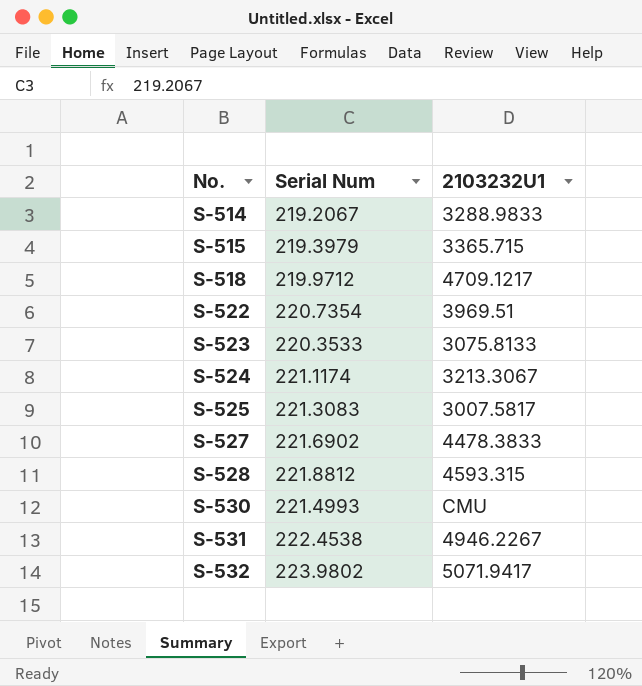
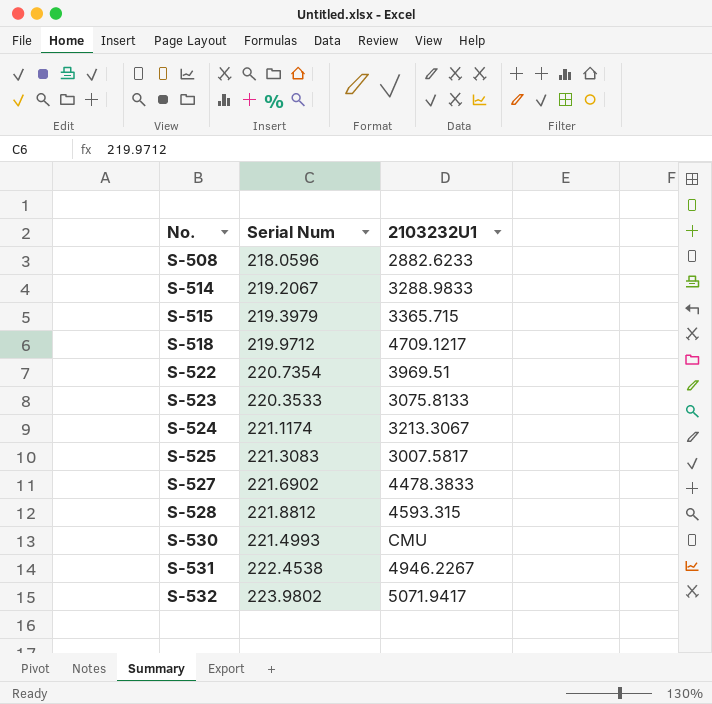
row S-508: none -> 218.0596 | 2882.6233

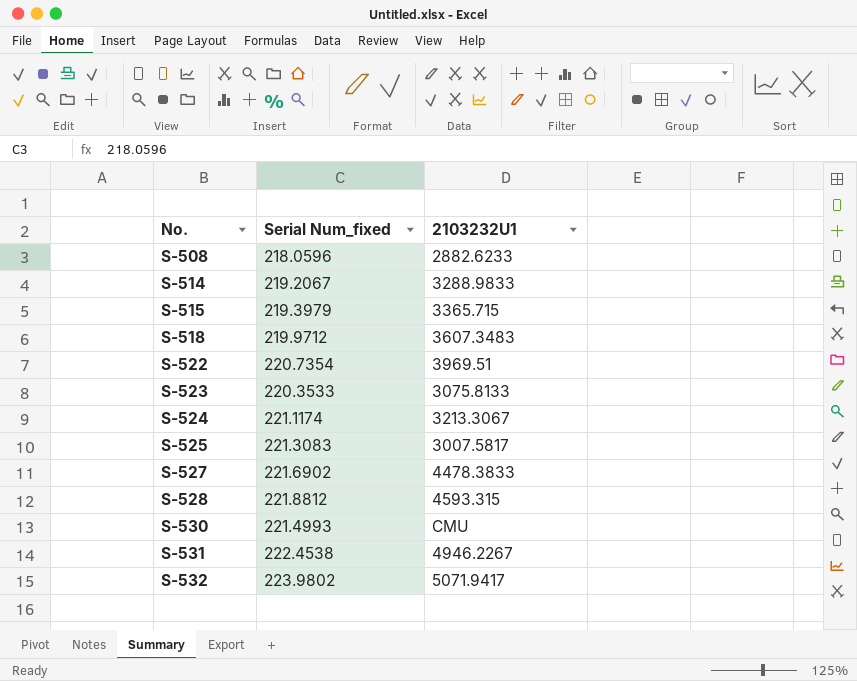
column name: Serial Num -> Serial Num_fixed
S-518 | 2103232U1: 4709.1217 -> 3607.3483

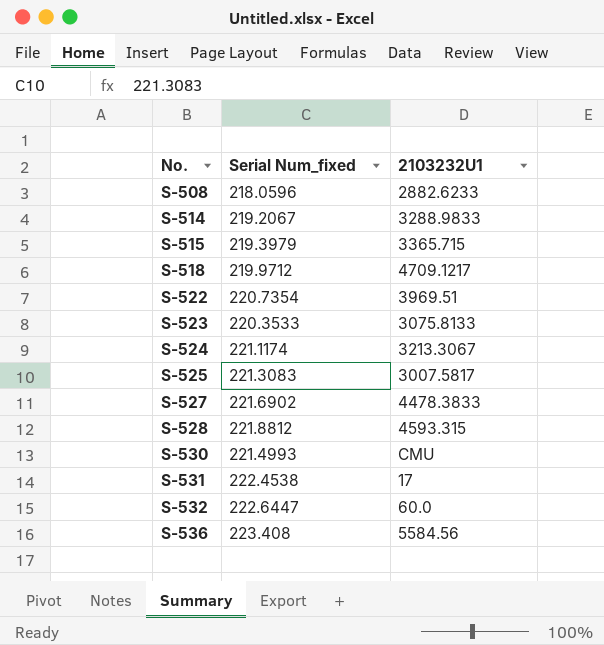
S-518 | 2103232U1: 3607.3483 -> 4709.1217
S-531 | 2103232U1: 4946.2267 -> 17
S-532 | Serial Num_fixed: 223.9802 -> 222.6447
S-532 | 2103232U1: 5071.9417 -> 60.0
row S-536: none -> 223.408 | 5584.56

